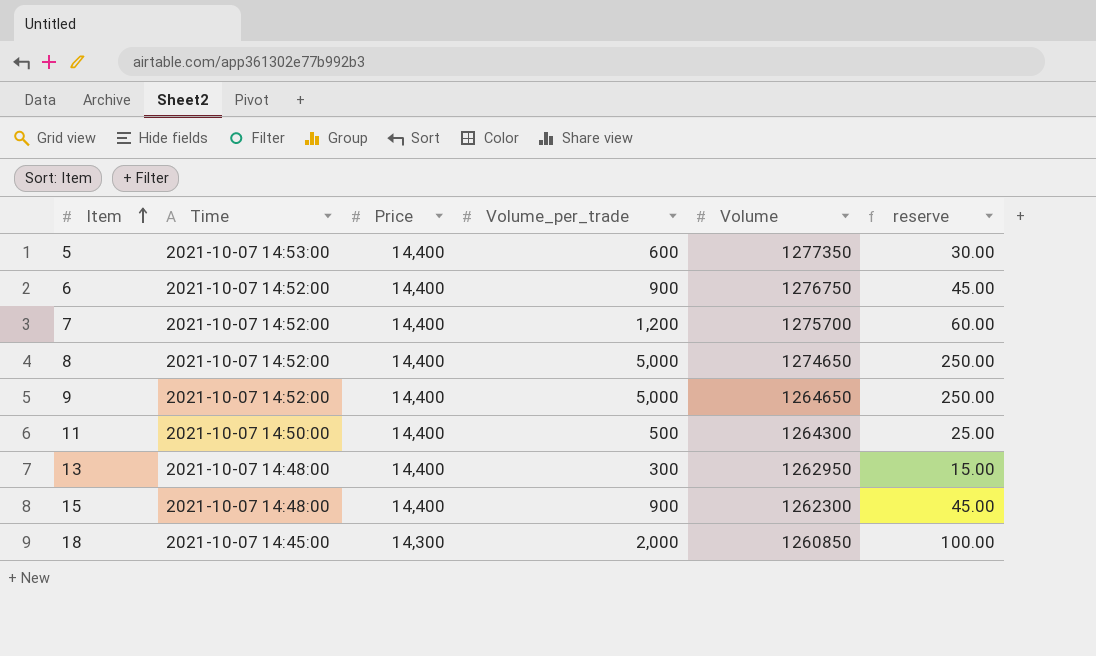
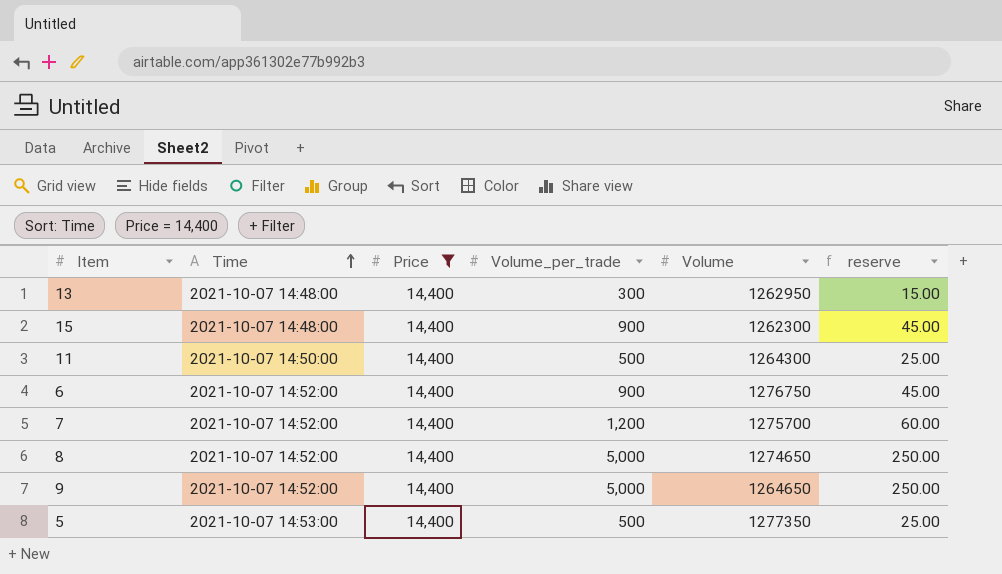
filter: none -> Price = 14,400
row order: Item ascending -> Time ascending
5 | Volume_per_trade: 600 -> 500
5 | reserve: 30.00 -> 25.00

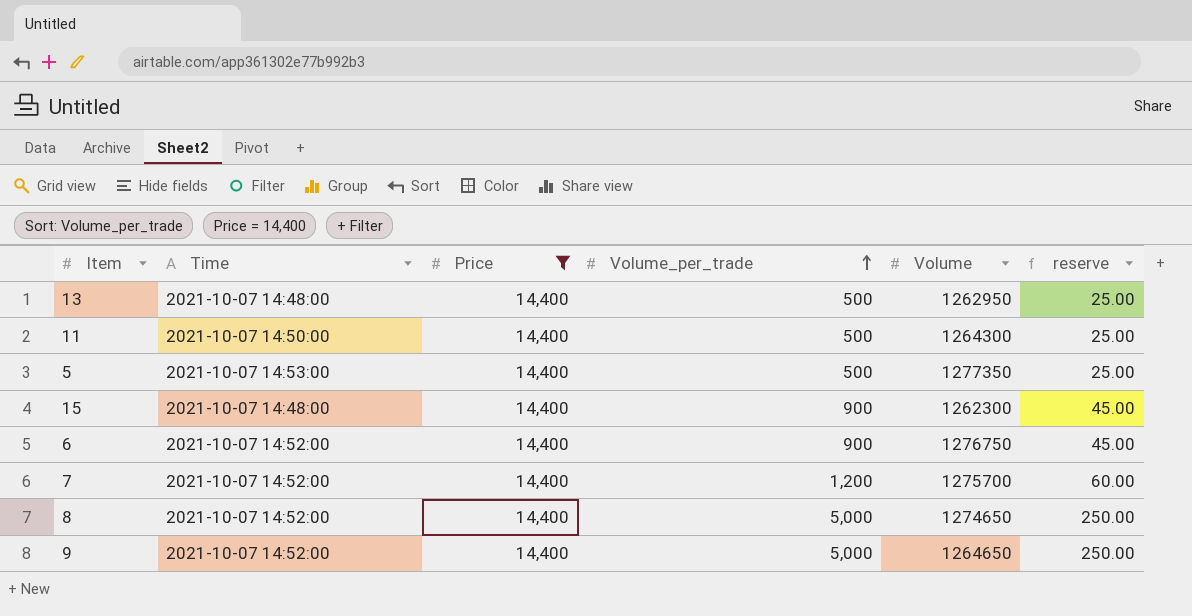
row order: Time ascending -> Volume_per_trade ascending
13 | Volume_per_trade: 300 -> 500
13 | reserve: 15.00 -> 25.00

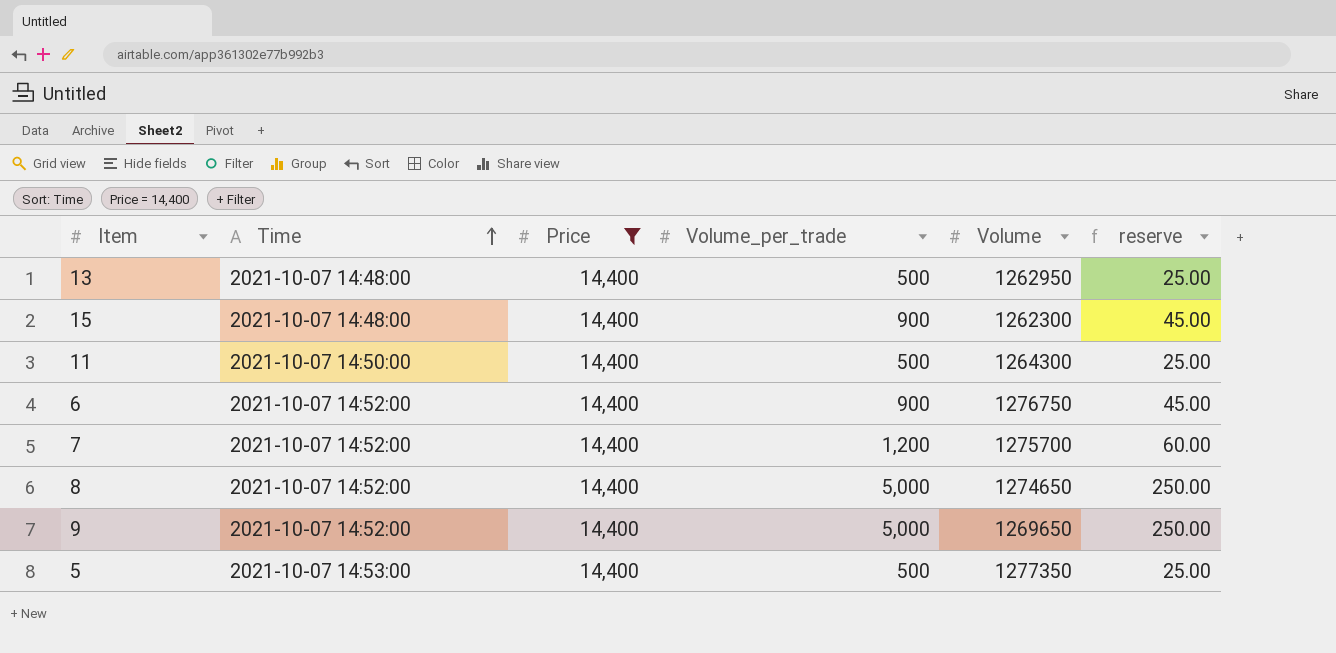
row order: Volume_per_trade ascending -> Time ascending
9 | Volume: 1264650 -> 1269650

